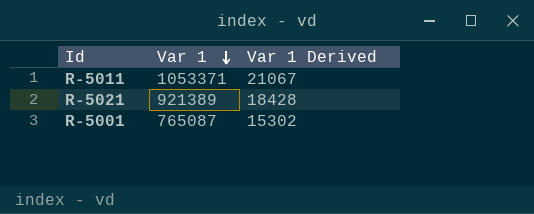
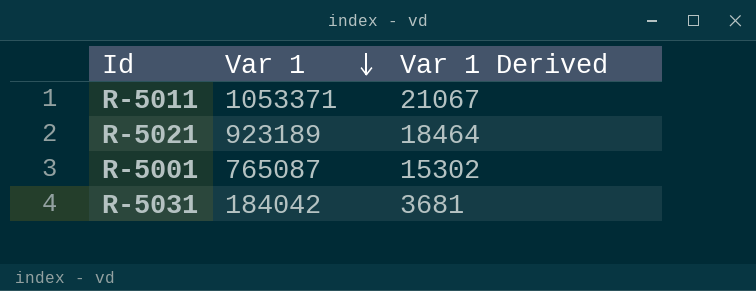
R-5021 | Var 1: 921389 -> 923189
R-5021 | Var 1 Derived: 18428 -> 18464
row R-5031: none -> 184042 | 3681

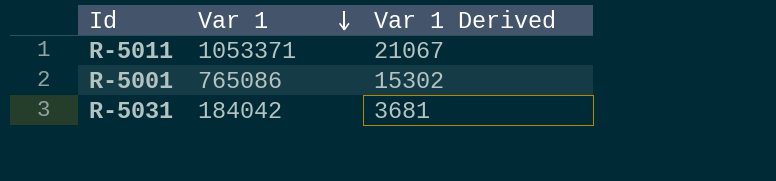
row R-5021: 923189 | 18464 -> none
R-5001 | Var 1: 765087 -> 765086

